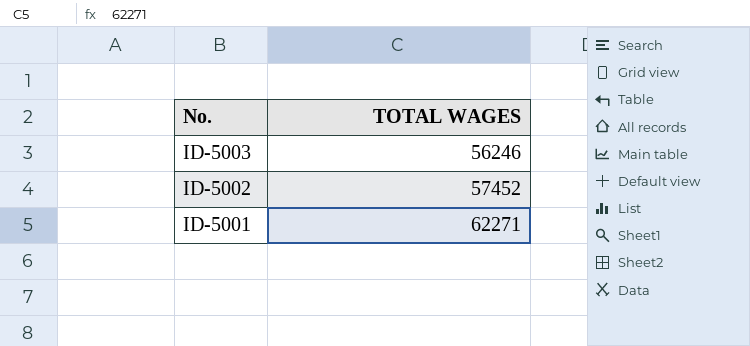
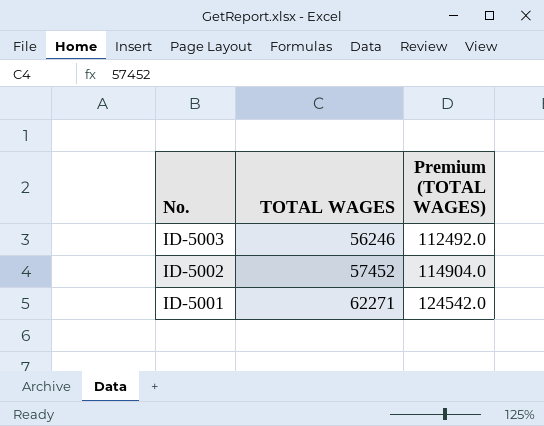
column Premium (TOTAL WAGES) | formula: none -> [TOTAL WAGES] * 2

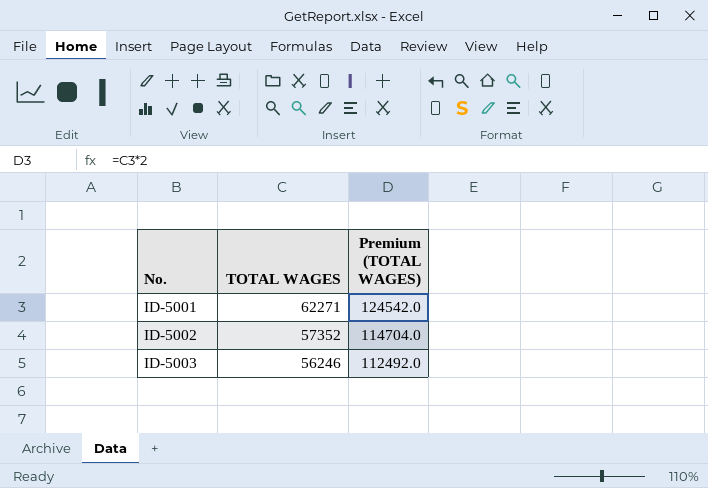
row order: No. descending -> No. ascending
ID-5002 | TOTAL WAGES: 57452 -> 57352
ID-5002 | Premium (TOTAL WAGES): 114904.0 -> 114704.0

